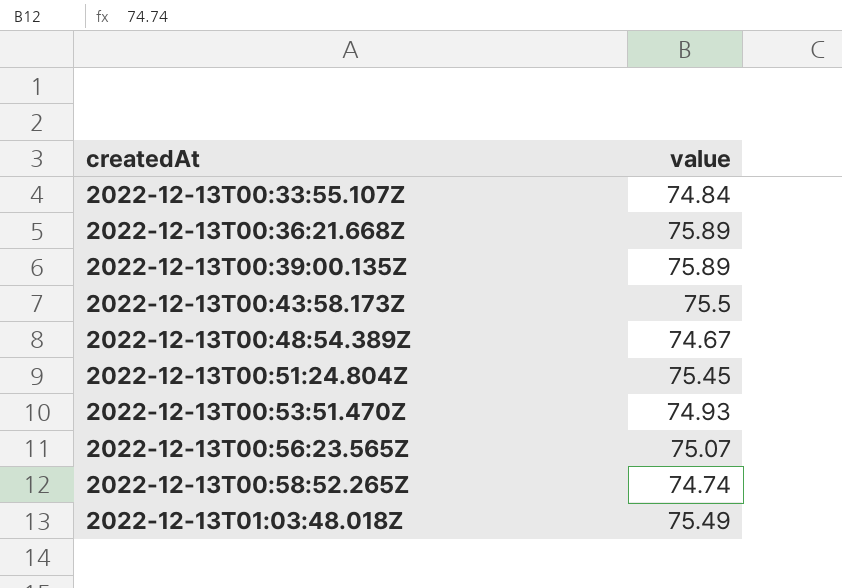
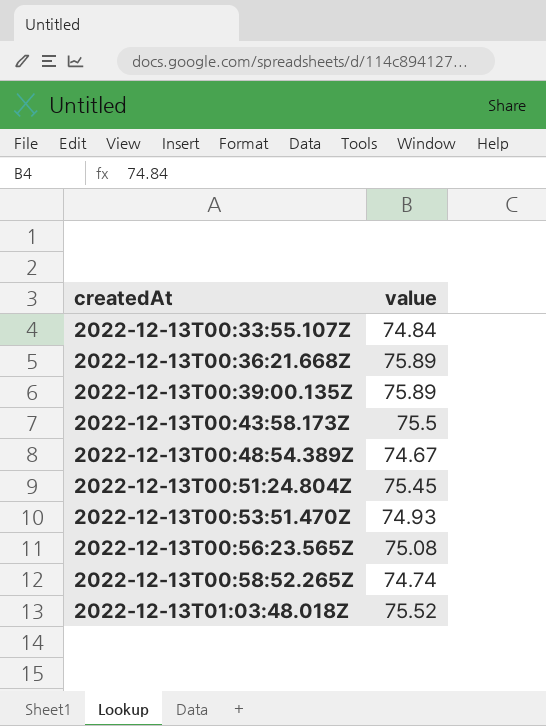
2022-12-13T00:56:23.565Z | value: 75.07 -> 75.08
2022-12-13T01:03:48.018Z | value: 75.49 -> 75.52

